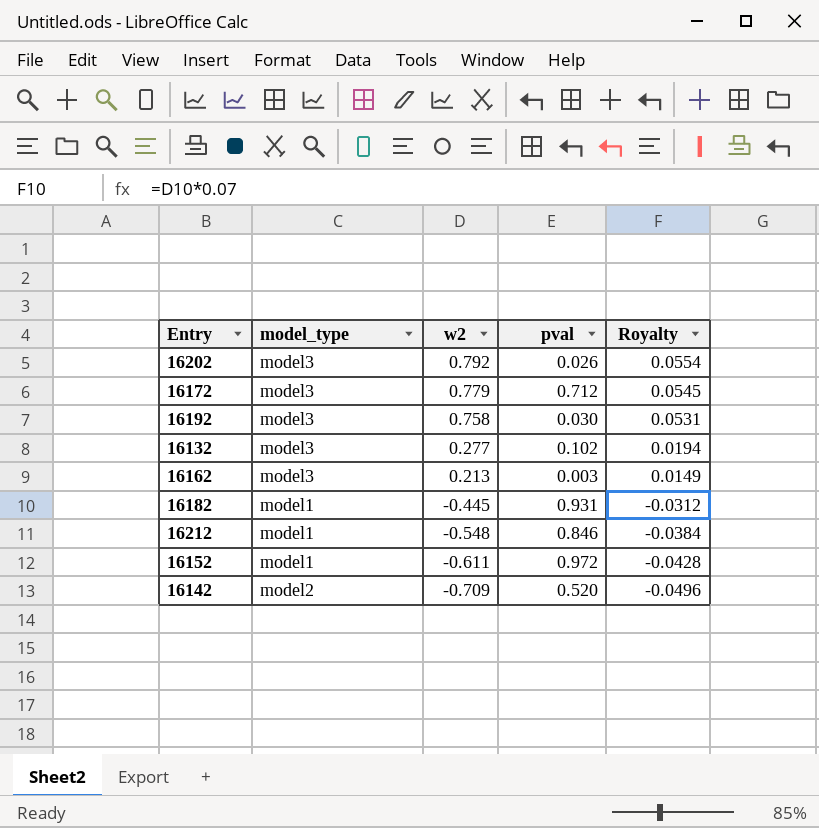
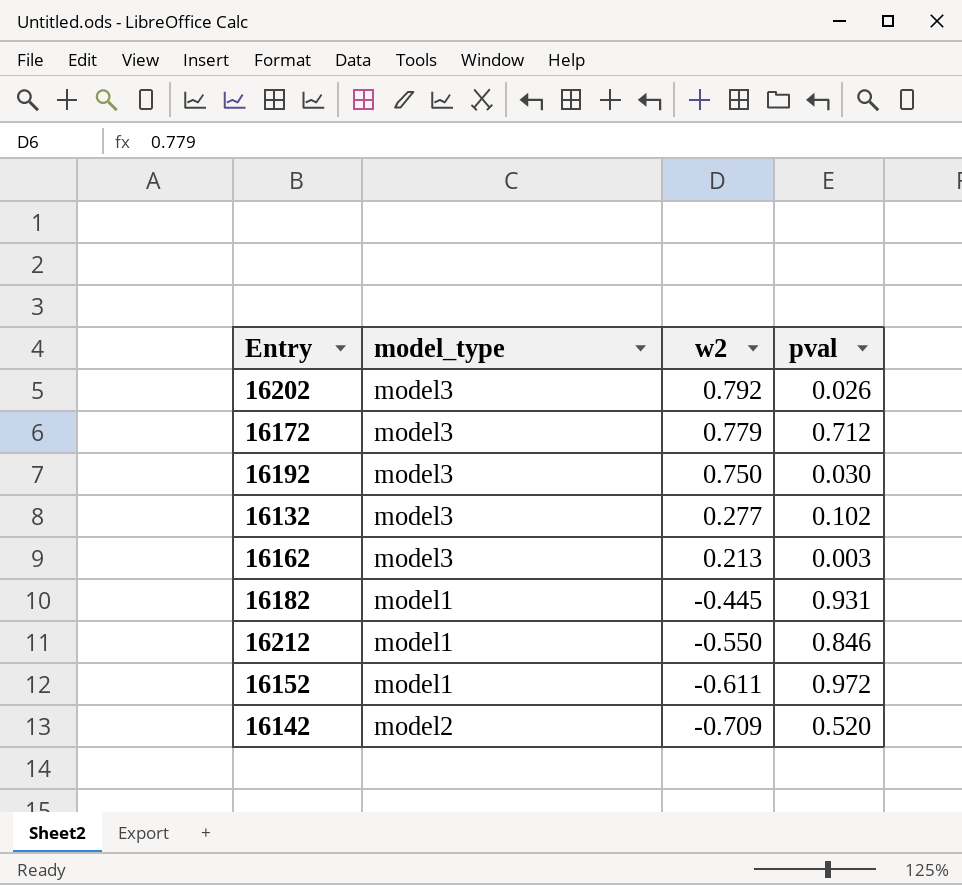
column Royalty | formula: [w2] * 0.07 -> none
16192 | w2: 0.758 -> 0.750
16212 | w2: -0.548 -> -0.550

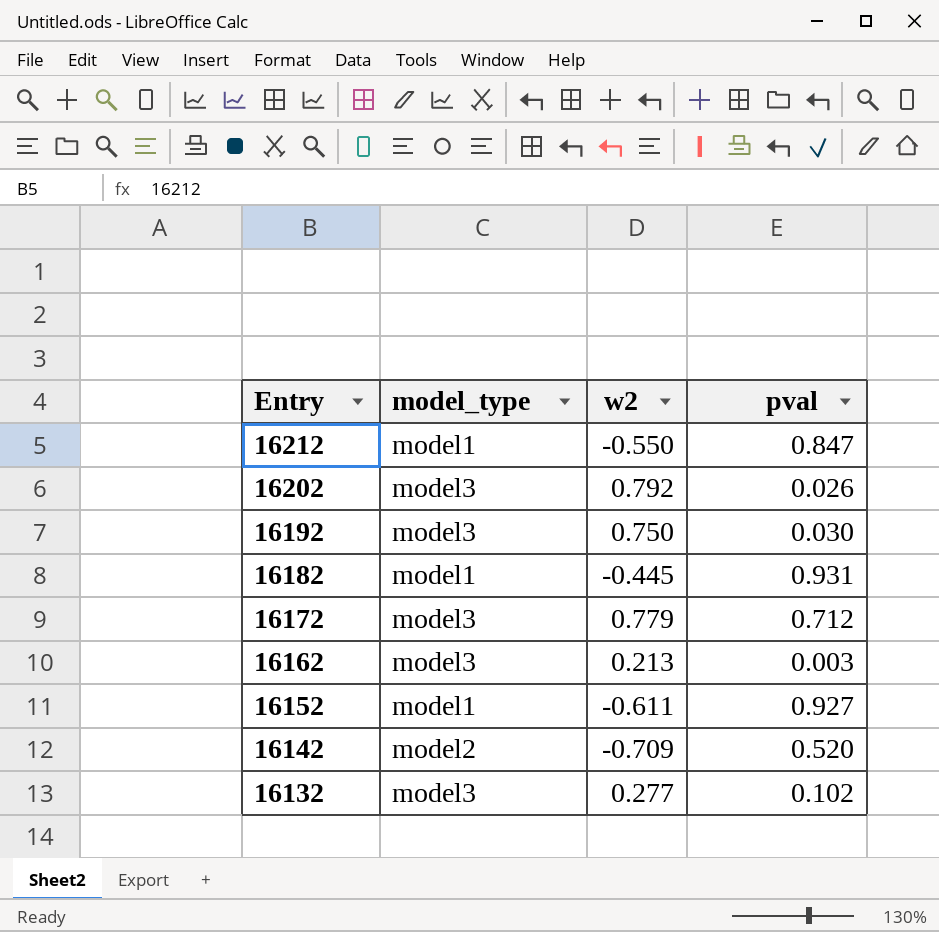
row order: w2 descending -> Entry descending
16212 | pval: 0.846 -> 0.847
16152 | pval: 0.972 -> 0.927

